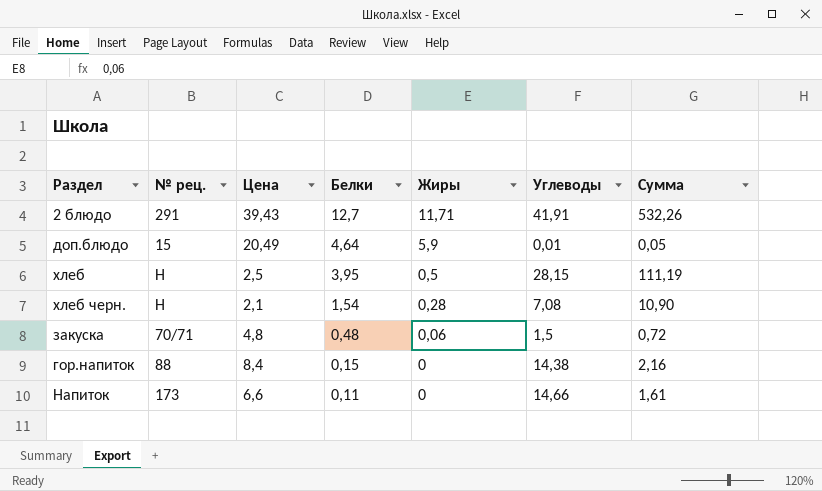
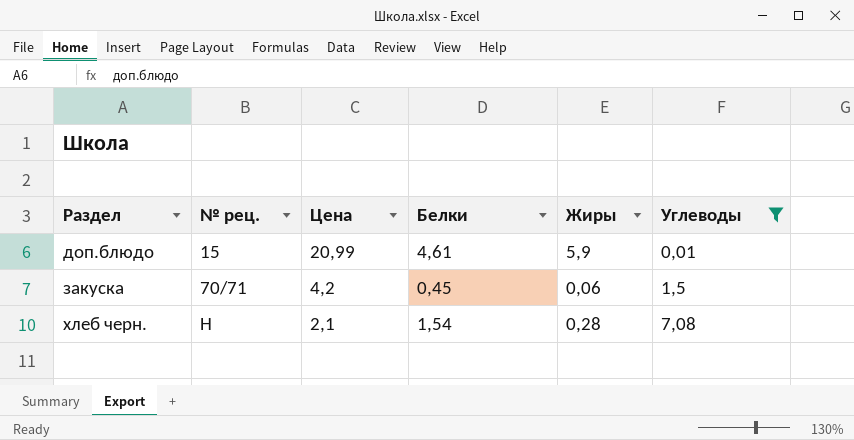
filter: none -> Углеводы <= 7,08
row order: Белки descending -> Раздел ascending
column Сумма | formula: [Белки] * [Углеводы] -> none
доп.блюдо | Цена: 20,49 -> 20,99
доп.блюдо | Белки: 4,64 -> 4,61
закуска | Цена: 4,8 -> 4,2
закуска | Белки: 0,48 -> 0,45

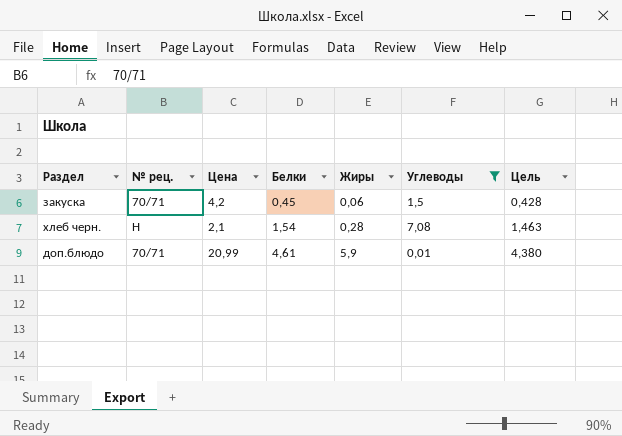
row order: Раздел ascending -> Белки ascending
column Цель | formula: none -> [Белки] * 0,95
доп.блюдо | № рец.: 15 -> 70/71

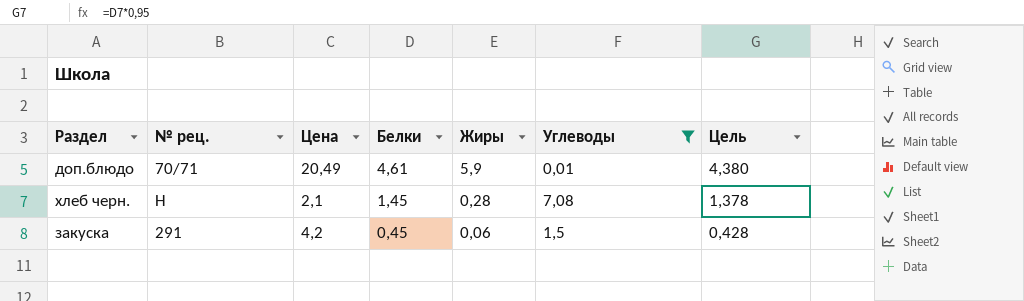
row order: Белки ascending -> Белки descending
доп.блюдо | Цена: 20,99 -> 20,49
хлеб черн. | Белки: 1,54 -> 1,45
хлеб черн. | Цель: 1,463 -> 1,378
закуска | № рец.: 70/71 -> 291

